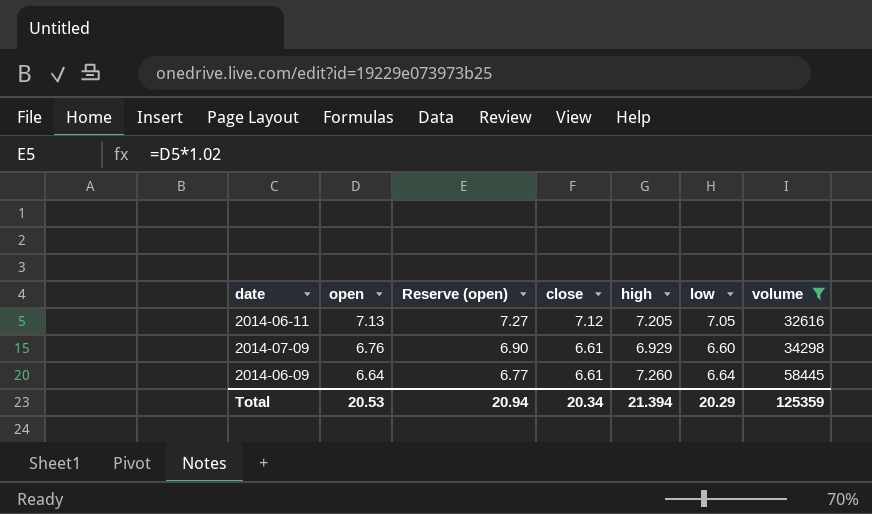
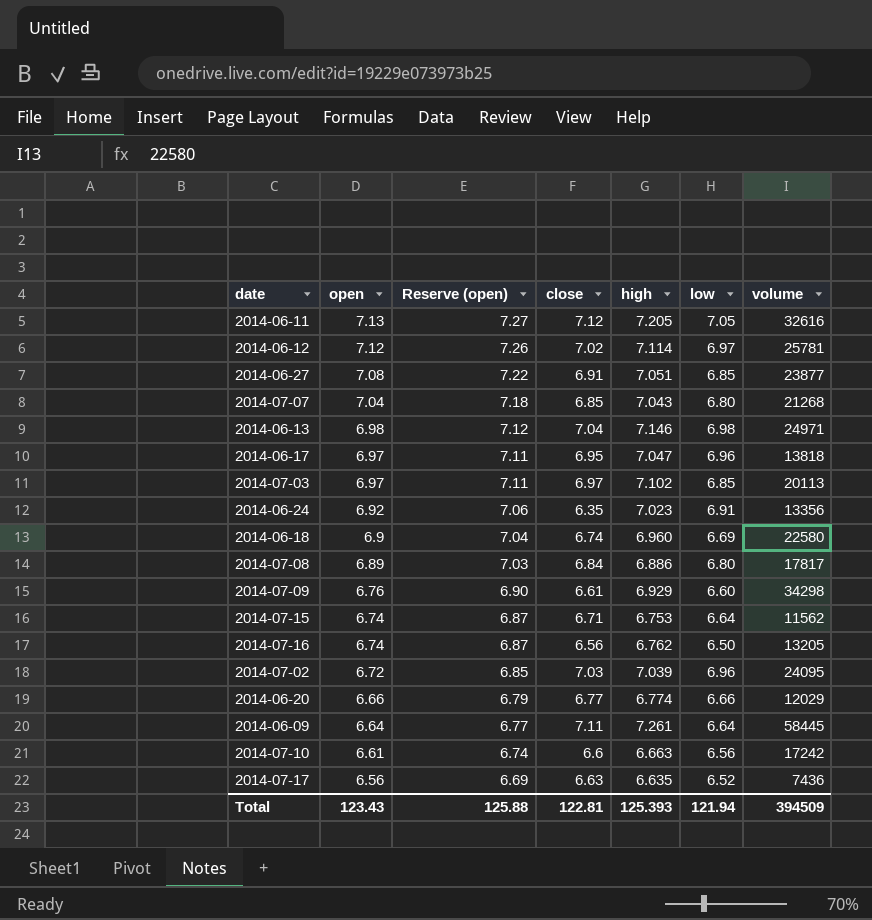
filter: volume >= 32616 -> none
2014-06-09 | close: 6.61 -> 7.11
2014-06-09 | high: 7.260 -> 7.261
Total | open: 20.53 -> 123.43
Total | Reserve (open): 20.94 -> 125.88
Total | close: 20.34 -> 122.81
Total | high: 21.394 -> 125.393
Total | low: 20.29 -> 121.94
Total | volume: 125359 -> 394509

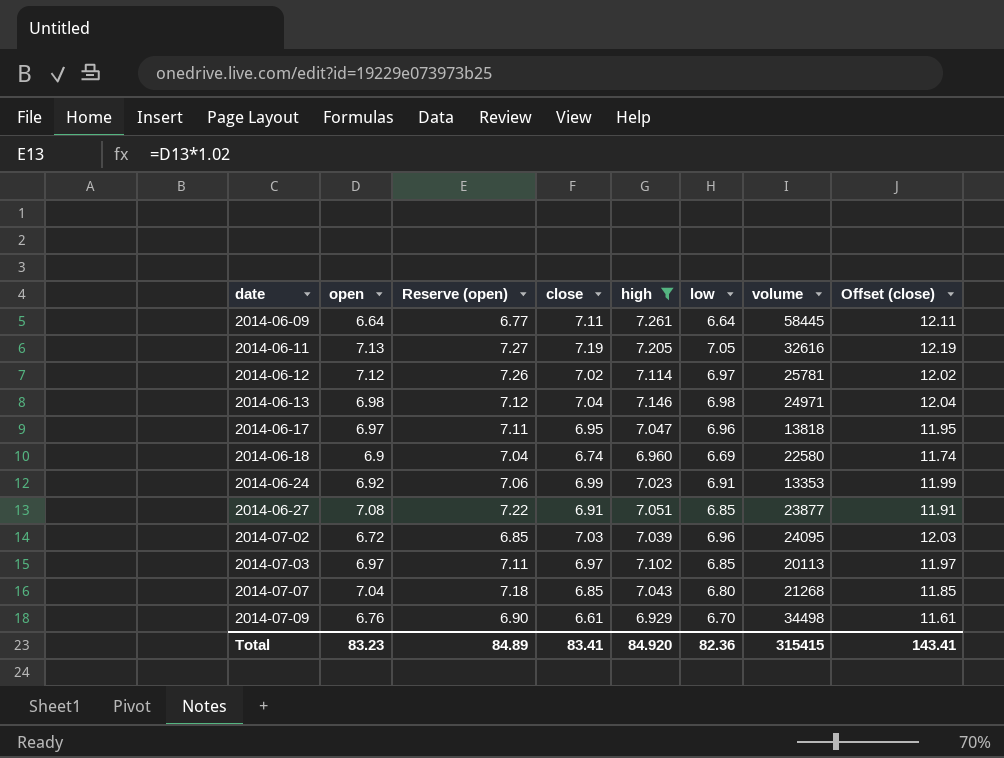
filter: none -> high >= 6.929
row order: open descending -> date ascending
column Offset (close) | formula: none -> [close] + 5
2014-06-11 | close: 7.12 -> 7.19
2014-06-24 | close: 6.35 -> 6.99
2014-06-24 | volume: 13356 -> 13353
2014-07-09 | low: 6.60 -> 6.70
2014-07-09 | volume: 34298 -> 34498
Total | open: 123.43 -> 83.23
Total | Reserve (open): 125.88 -> 84.89
Total | close: 122.81 -> 83.41
Total | high: 125.393 -> 84.920
Total | low: 121.94 -> 82.36
Total | volume: 394509 -> 315415

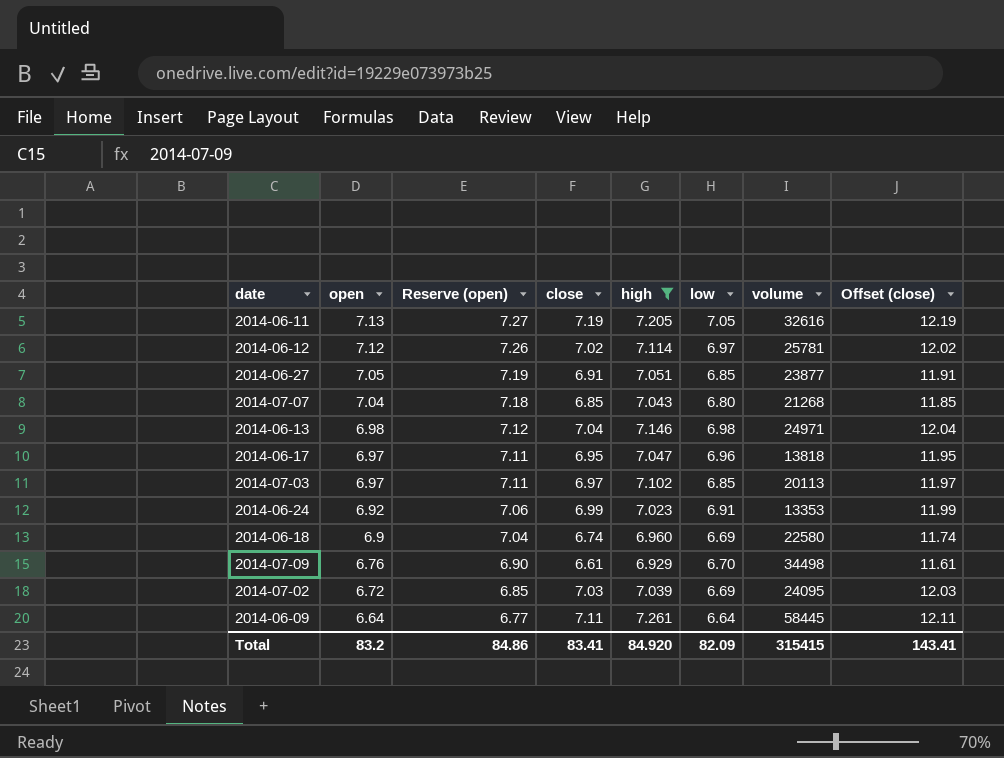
row order: date ascending -> open descending
2014-06-27 | open: 7.08 -> 7.05
2014-06-27 | Reserve (open): 7.22 -> 7.19
2014-07-02 | low: 6.96 -> 6.69
Total | open: 83.23 -> 83.2
Total | Reserve (open): 84.89 -> 84.86
Total | low: 82.36 -> 82.09

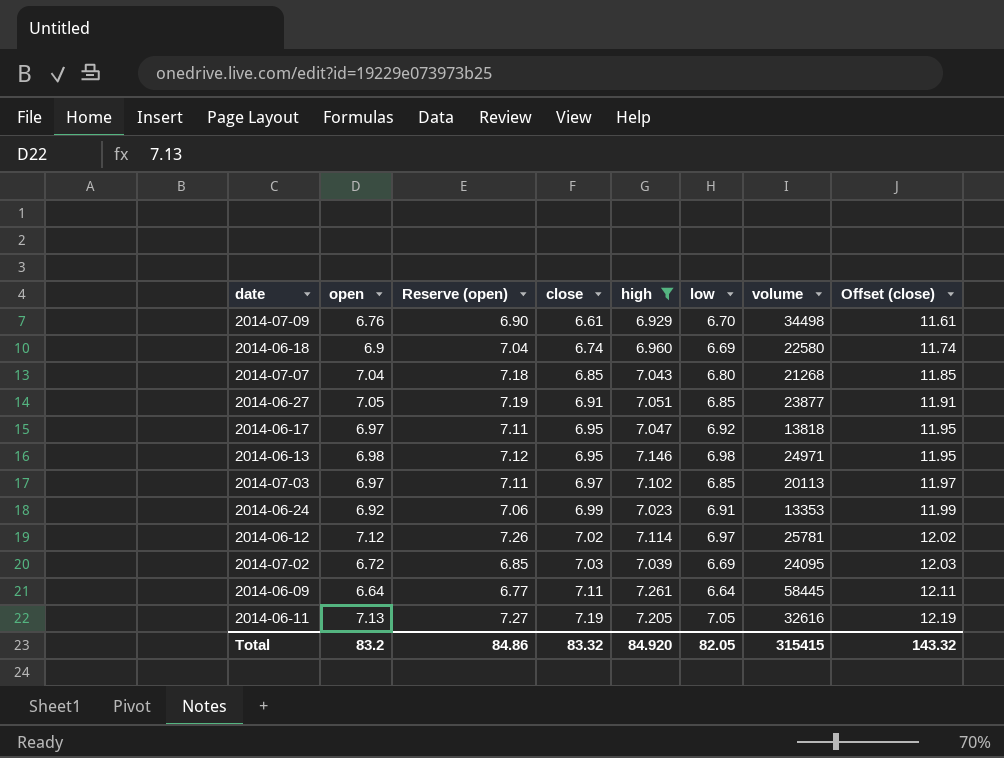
row order: open descending -> close ascending
2014-06-17 | low: 6.96 -> 6.92
2014-06-13 | close: 7.04 -> 6.95
2014-06-13 | Offset (close): 12.04 -> 11.95
Total | close: 83.41 -> 83.32
Total | low: 82.09 -> 82.05
Total | Offset (close): 143.41 -> 143.32

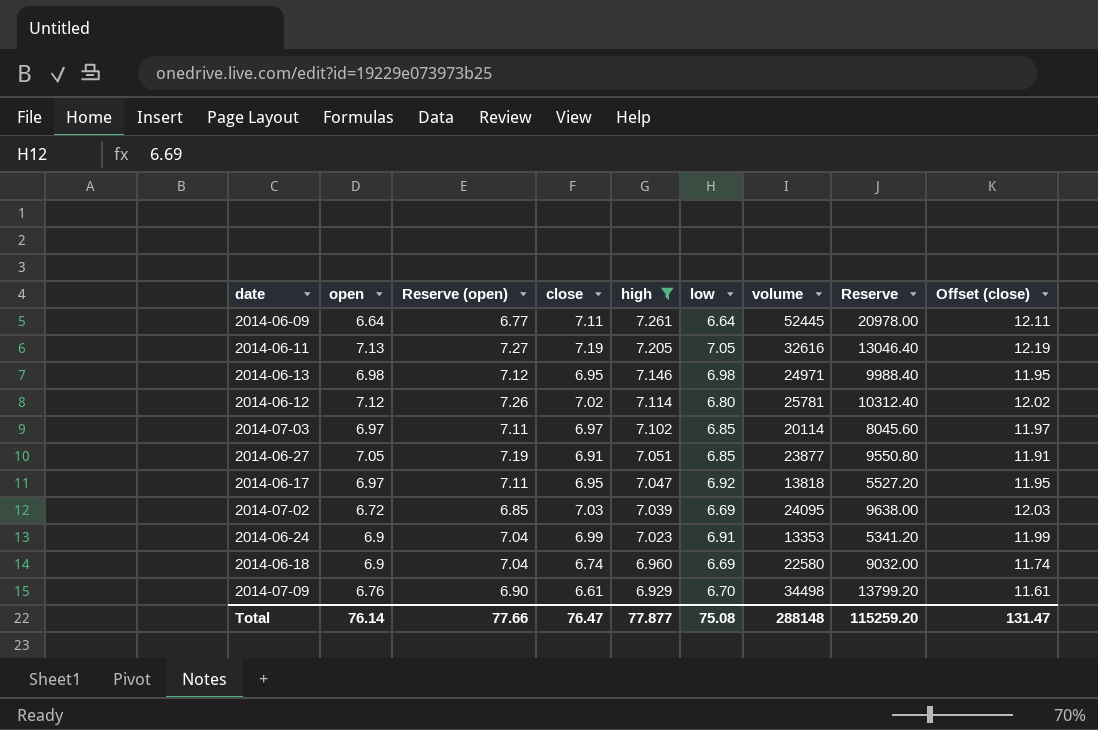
row order: close ascending -> high descending
column Reserve | formula: none -> [volume] * 0.4
row 2014-07-07: 7.04 | 7.18 | 6.85 | 7.043 | 6.80 | 21268 | 11.85 -> none
2014-06-09 | volume: 58445 -> 52445
2014-06-12 | low: 6.97 -> 6.80
2014-07-03 | volume: 20113 -> 20114
2014-06-24 | open: 6.92 -> 6.9
2014-06-24 | Reserve (open): 7.06 -> 7.04
Total | open: 83.2 -> 76.14
Total | Reserve (open): 84.86 -> 77.66
Total | close: 83.32 -> 76.47
Total | high: 84.920 -> 77.877
Total | low: 82.05 -> 75.08
Total | volume: 315415 -> 288148
Total | Offset (close): 143.32 -> 131.47

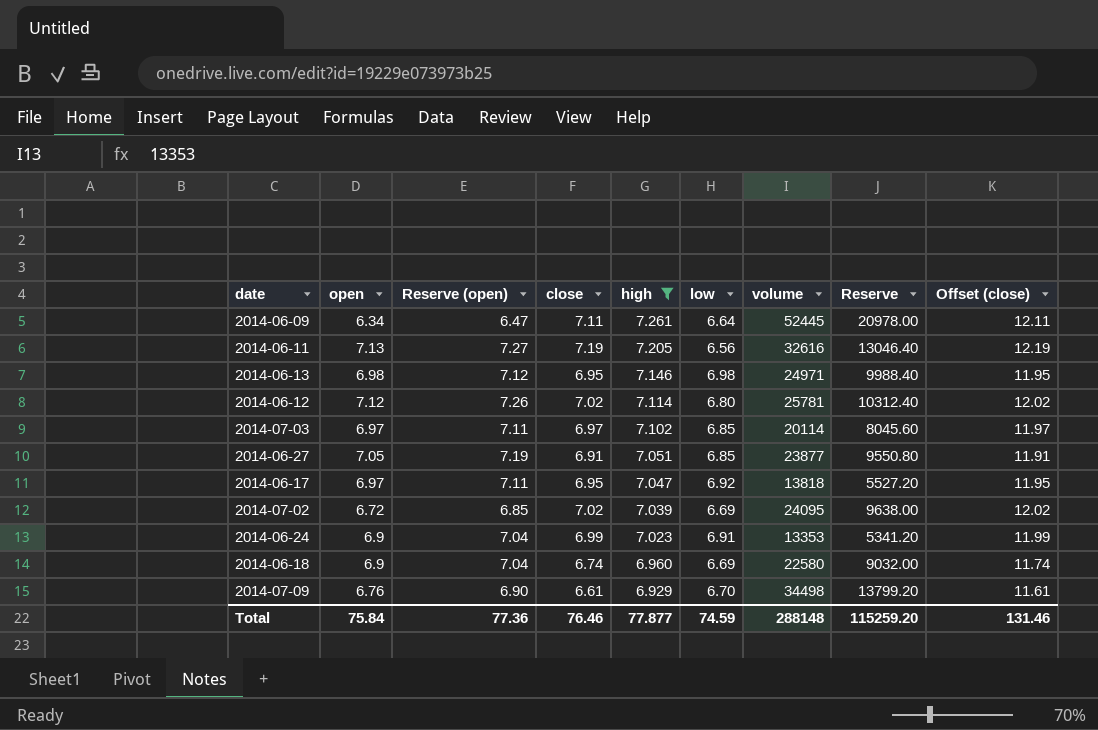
2014-06-09 | open: 6.64 -> 6.34
2014-06-09 | Reserve (open): 6.77 -> 6.47
2014-06-11 | low: 7.05 -> 6.56
2014-07-02 | close: 7.03 -> 7.02
2014-07-02 | Offset (close): 12.03 -> 12.02
Total | open: 76.14 -> 75.84
Total | Reserve (open): 77.66 -> 77.36
Total | close: 76.47 -> 76.46
Total | low: 75.08 -> 74.59
Total | Offset (close): 131.47 -> 131.46

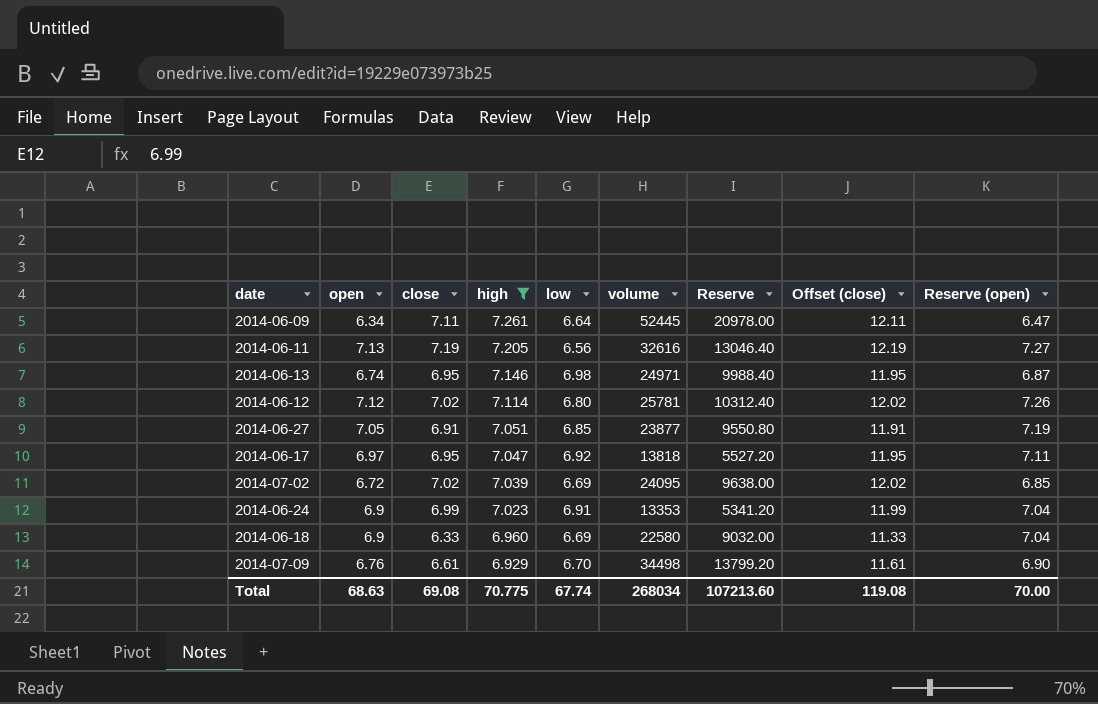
column Reserve (open) | position: 3 -> 9
row 2014-07-03: 6.97 | 7.11 | 6.97 | 7.102 | 6.85 | 20114 | 8045.60 | 11.97 -> none
2014-06-13 | open: 6.98 -> 6.74
2014-06-13 | Reserve (open): 7.12 -> 6.87
2014-06-18 | close: 6.74 -> 6.33
2014-06-18 | Offset (close): 11.74 -> 11.33
Total | open: 75.84 -> 68.63
Total | close: 76.46 -> 69.08
Total | high: 77.877 -> 70.775
Total | low: 74.59 -> 67.74
Total | volume: 288148 -> 268034
Total | Reserve: 115259.20 -> 107213.60
Total | Offset (close): 131.46 -> 119.08
Total | Reserve (open): 77.36 -> 70.00

